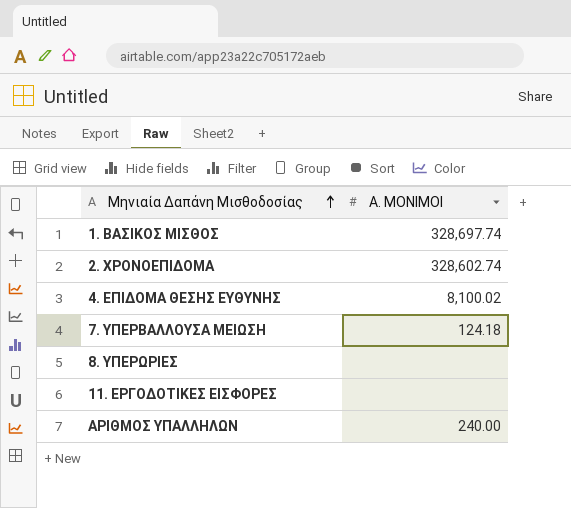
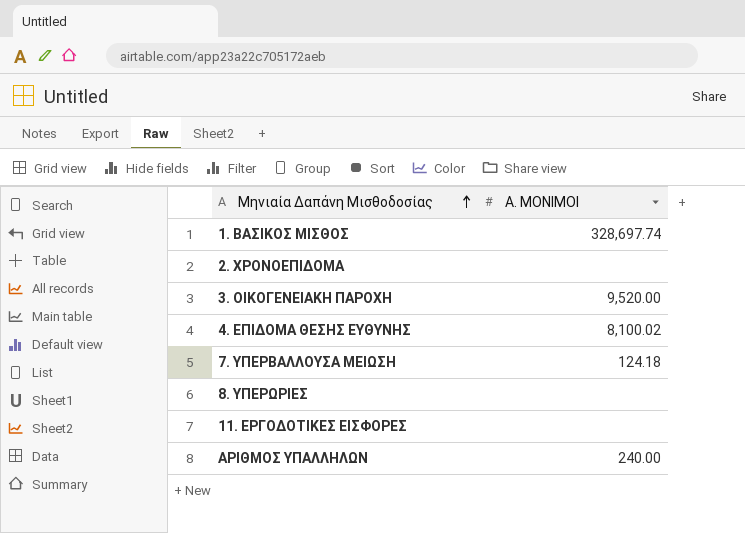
2. ΧΡΟΝΟΕΠΙΔΟΜΑ | Α. ΜΟΝΙΜΟΙ: 328,602.74 -> none
row 3. ΟΙΚΟΓΕΝΕΙΑΚΗ ΠΑΡΟΧΗ: none -> 9,520.00

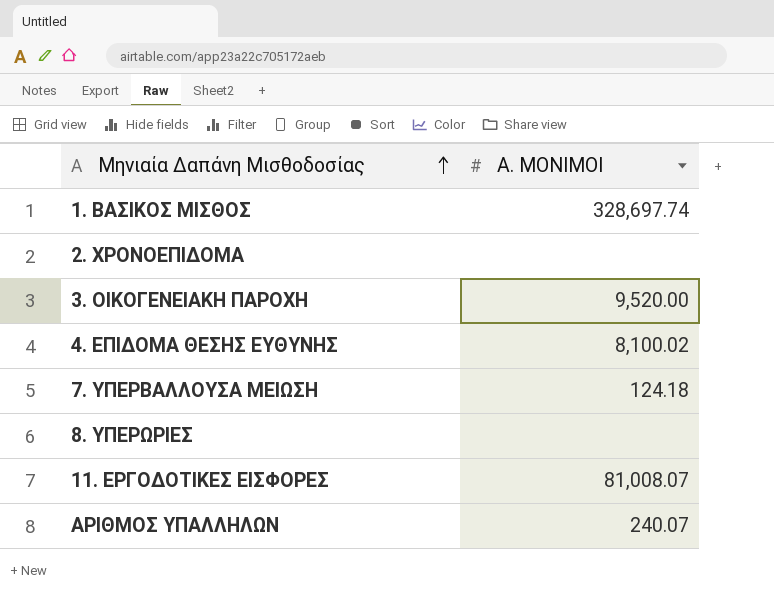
11. ΕΡΓΟΔΟΤΙΚΕΣ ΕΙΣΦΟΡΕΣ | Α. ΜΟΝΙΜΟΙ: none -> 81,008.07
ΑΡΙΘΜΟΣ ΥΠΑΛΛΗΛΩΝ | Α. ΜΟΝΙΜΟΙ: 240.00 -> 240.07

